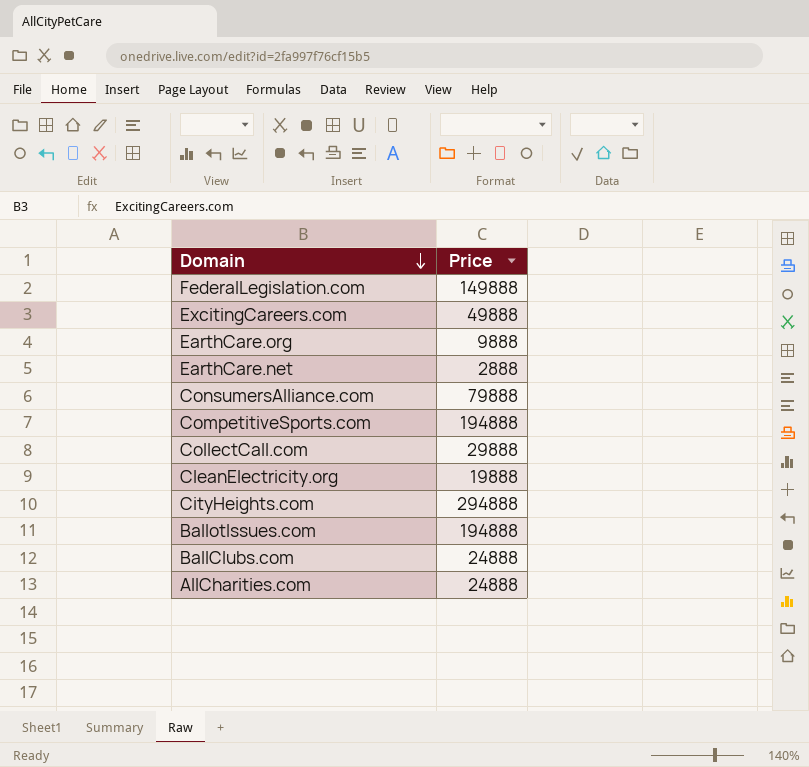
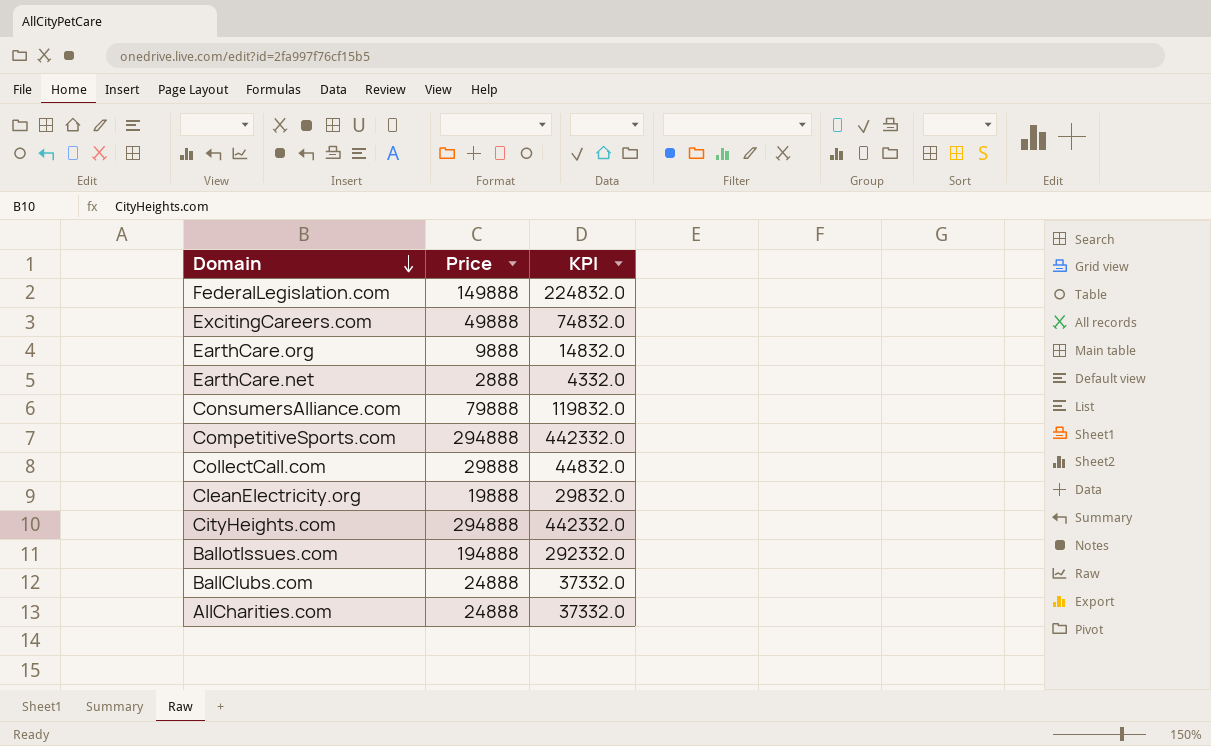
column KPI | formula: none -> [Price] * 1.5
CompetitiveSports.com | Price: 194888 -> 294888

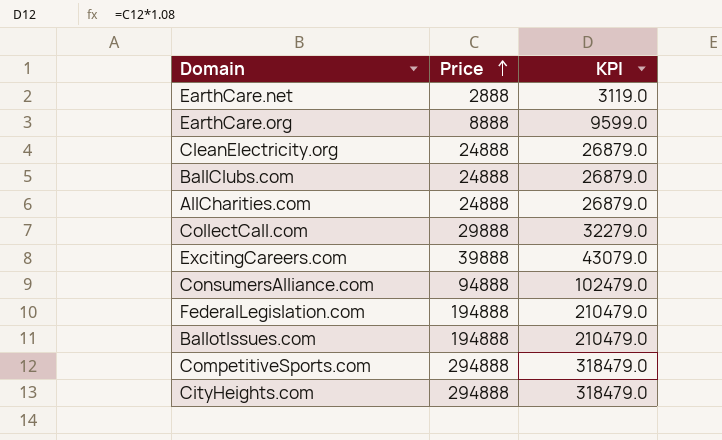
row order: Domain descending -> Price ascending
column KPI | formula: [Price] * 1.5 -> [Price] * 1.08
EarthCare.org | Price: 9888 -> 8888
CleanElectricity.org | Price: 19888 -> 24888
ExcitingCareers.com | Price: 49888 -> 39888
ConsumersAlliance.com | Price: 79888 -> 94888
FederalLegislation.com | Price: 149888 -> 194888

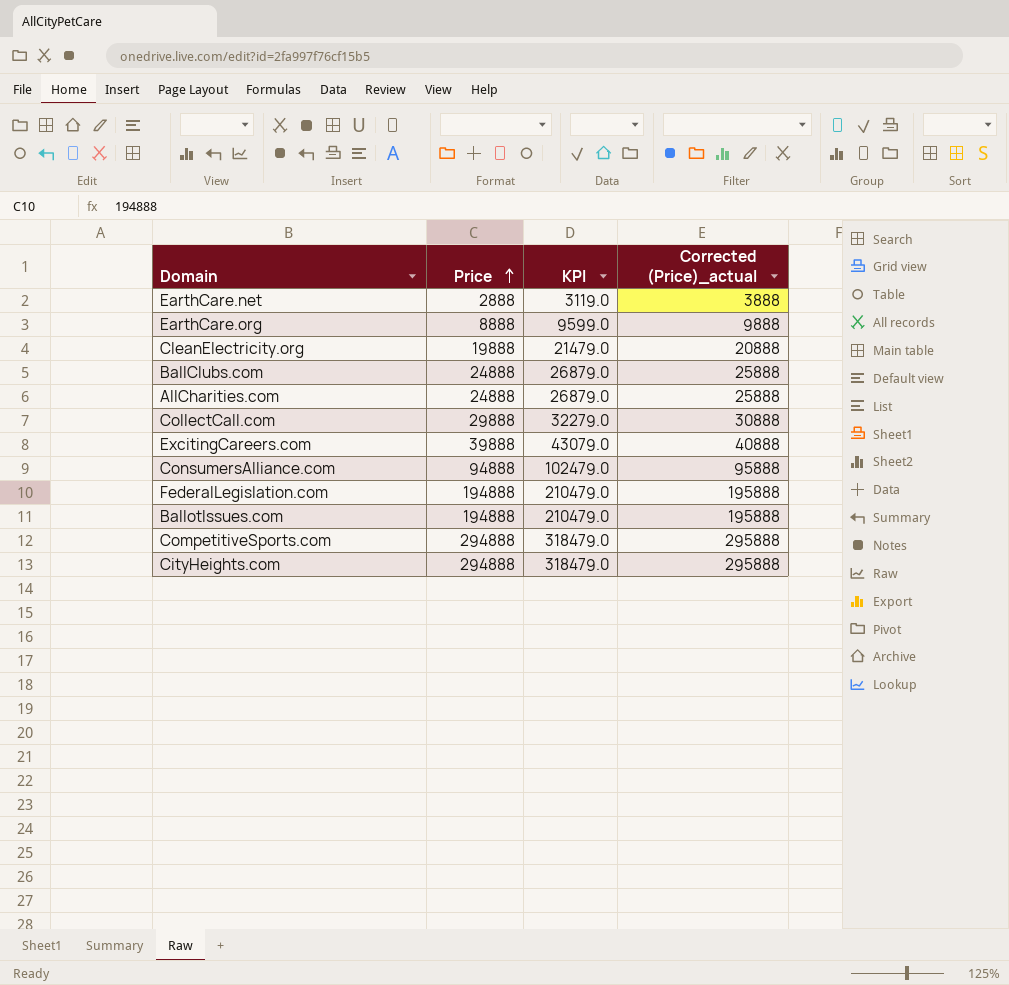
column Corrected (Price)_actual | formula: none -> [Price] + 1000
CleanElectricity.org | Price: 24888 -> 19888
CleanElectricity.org | KPI: 26879.0 -> 21479.0

